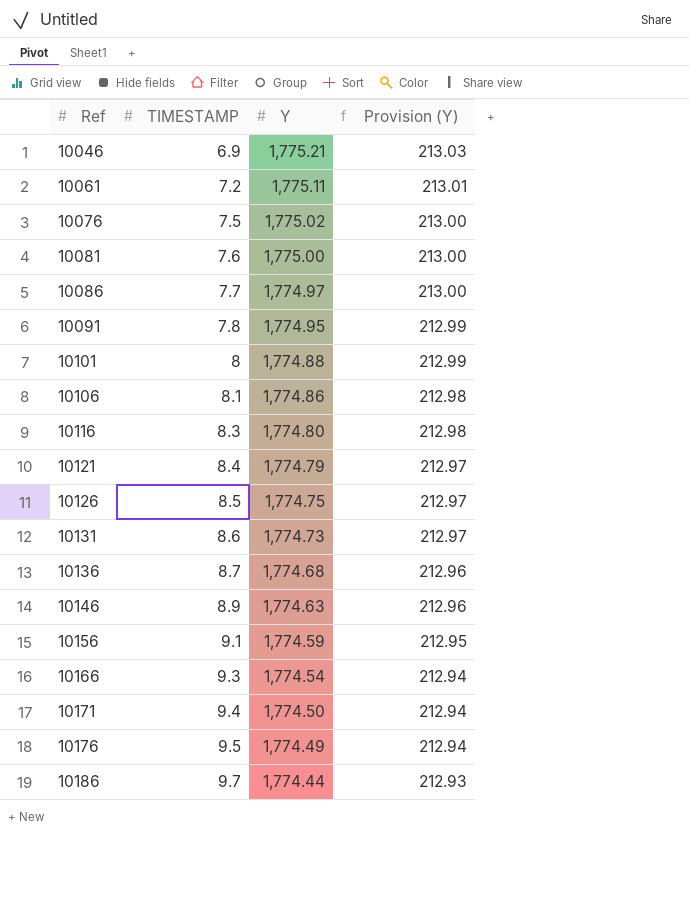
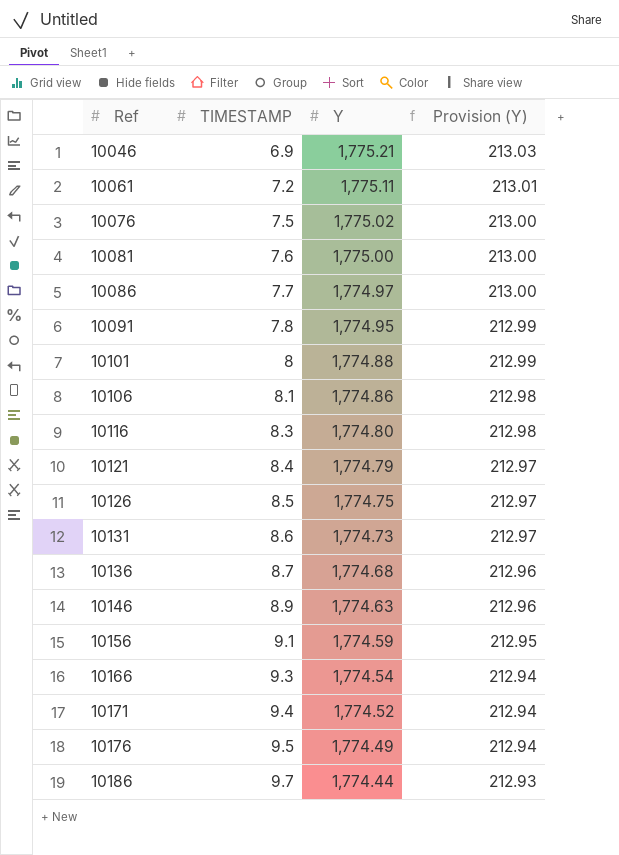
10171 | Y: 1,774.50 -> 1,774.52

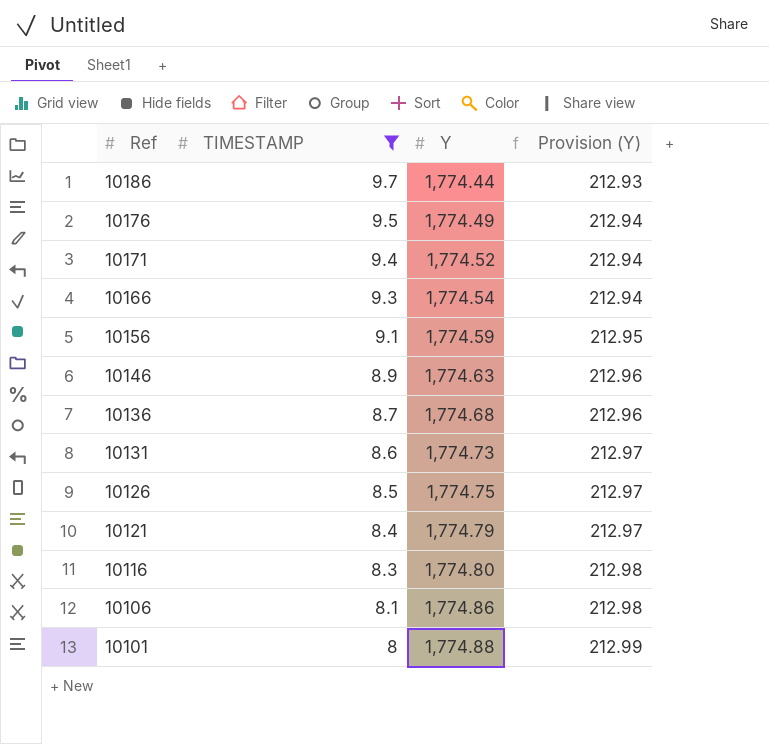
filter: none -> TIMESTAMP >= 8
row order: Ref ascending -> Ref descending

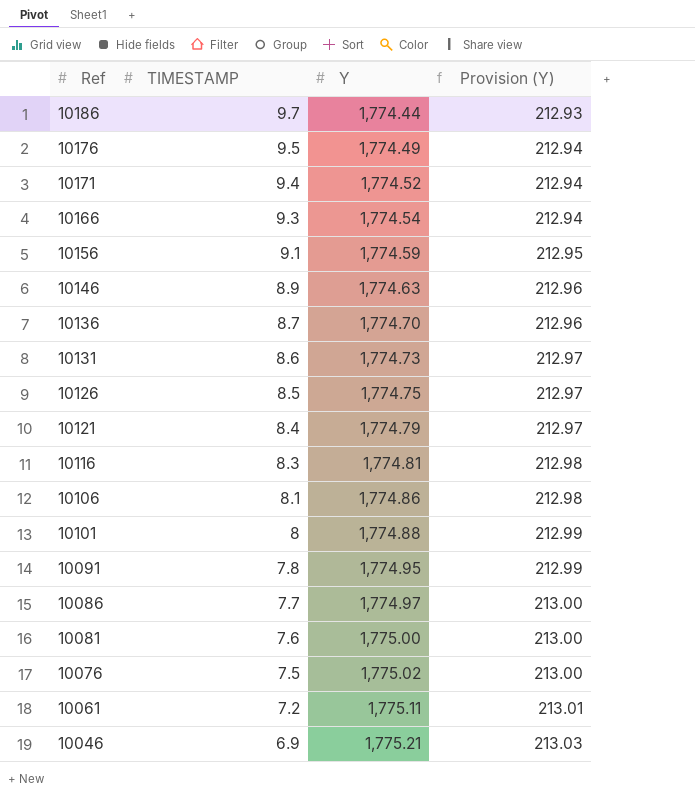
filter: TIMESTAMP >= 8 -> none
10136 | Y: 1,774.68 -> 1,774.70
10116 | Y: 1,774.80 -> 1,774.81

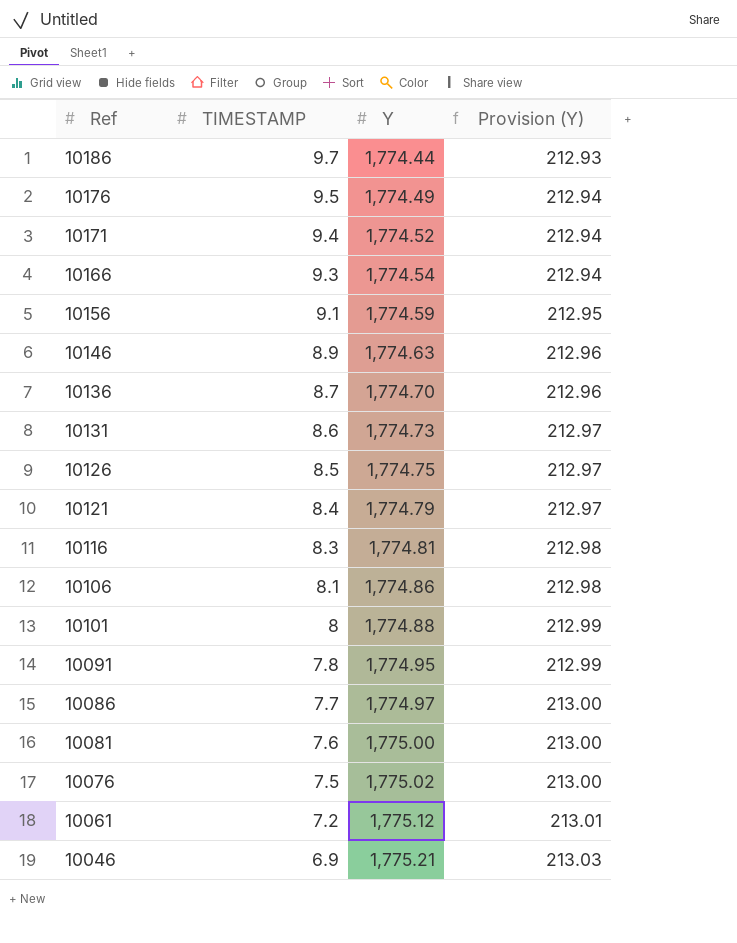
10061 | Y: 1,775.11 -> 1,775.12

